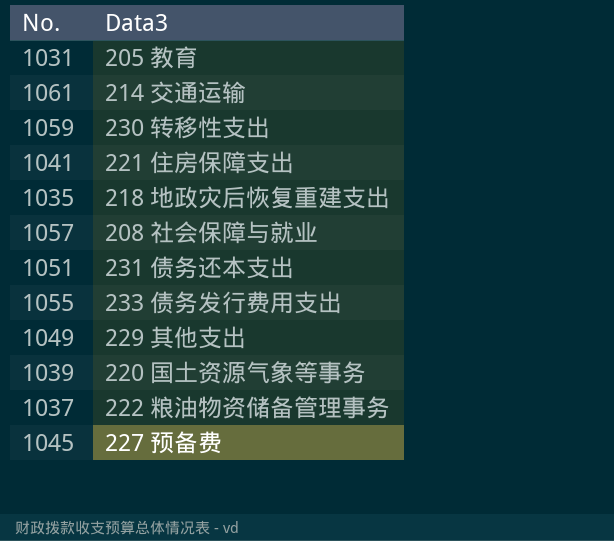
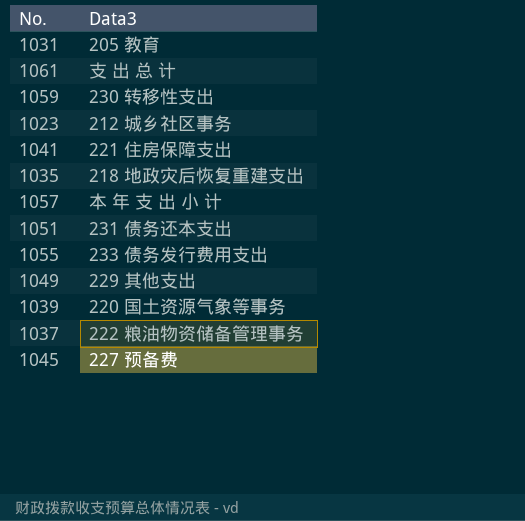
1061 | Data3: 214 交通运输 -> 支 出 总 计
row 1023: none -> 212 城乡社区事务
1057 | Data3: 208 社会保障与就业 -> 本 年 支 出 小 计

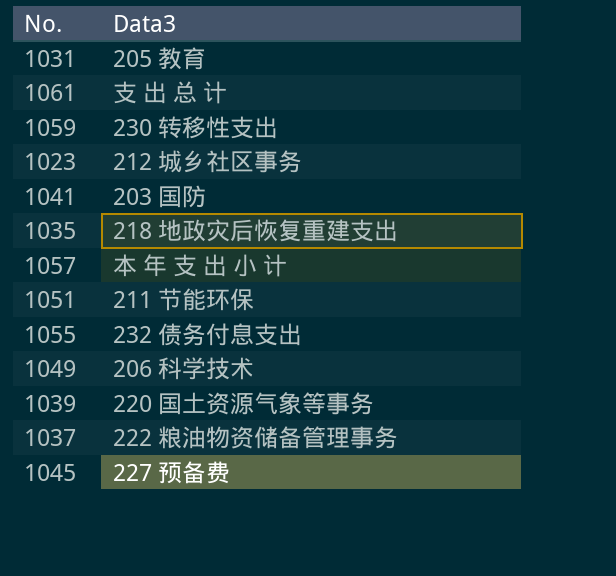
1041 | Data3: 221 住房保障支出 -> 203 国防
1051 | Data3: 231 债务还本支出 -> 211 节能环保
1055 | Data3: 233 债务发行费用支出 -> 232 债务付息支出
1049 | Data3: 229 其他支出 -> 206 科学技术

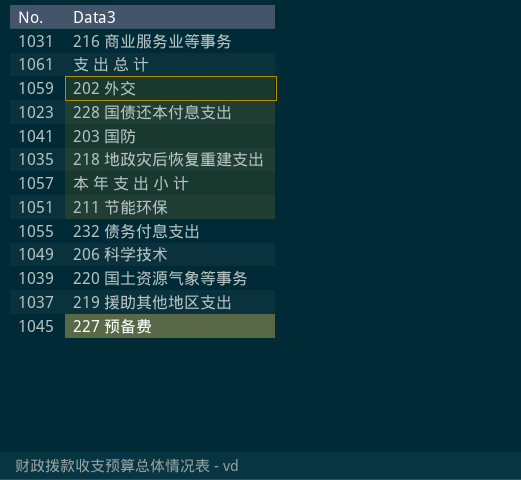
1031 | Data3: 205 教育 -> 216 商业服务业等事务
1059 | Data3: 230 转移性支出 -> 202 外交
1023 | Data3: 212 城乡社区事务 -> 228 国债还本付息支出
1037 | Data3: 222 粮油物资储备管理事务 -> 219 援助其他地区支出

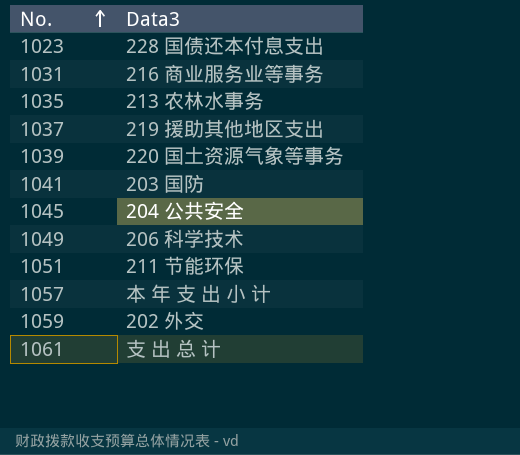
row order: none -> No. ascending
row 1055: 232 债务付息支出 -> none
1035 | Data3: 218 地政灾后恢复重建支出 -> 213 农林水事务
1045 | Data3: 227 预备费 -> 204 公共安全

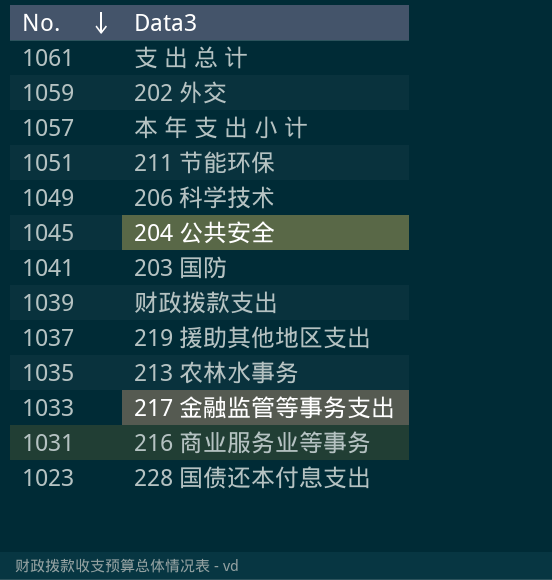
row order: No. ascending -> No. descending
1039 | Data3: 220 国土资源气象等事务 -> 财政拨款支出
row 1033: none -> 217 金融监管等事务支出

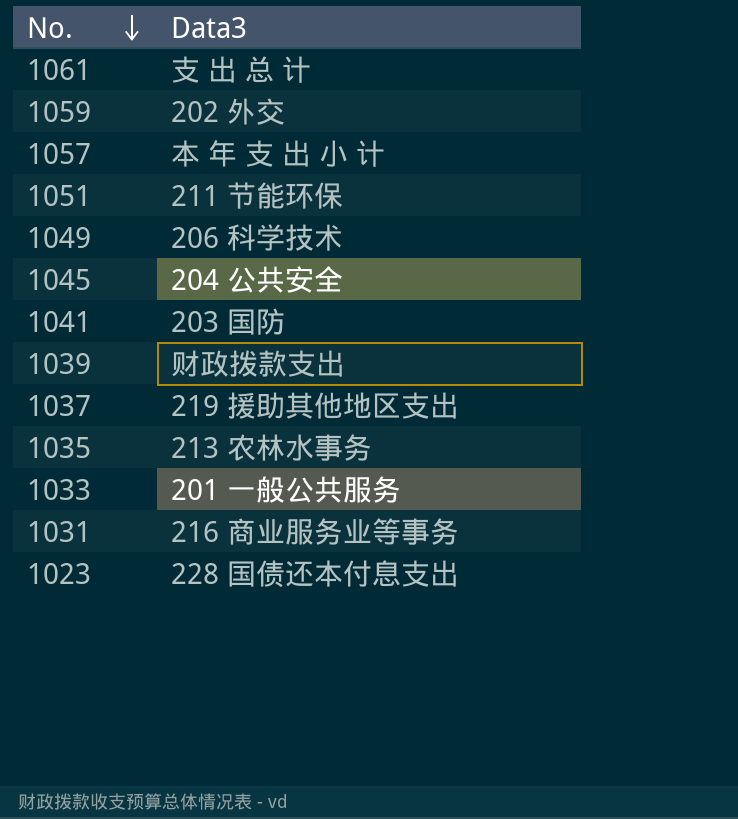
1033 | Data3: 217 金融监管等事务支出 -> 201 一般公共服务

